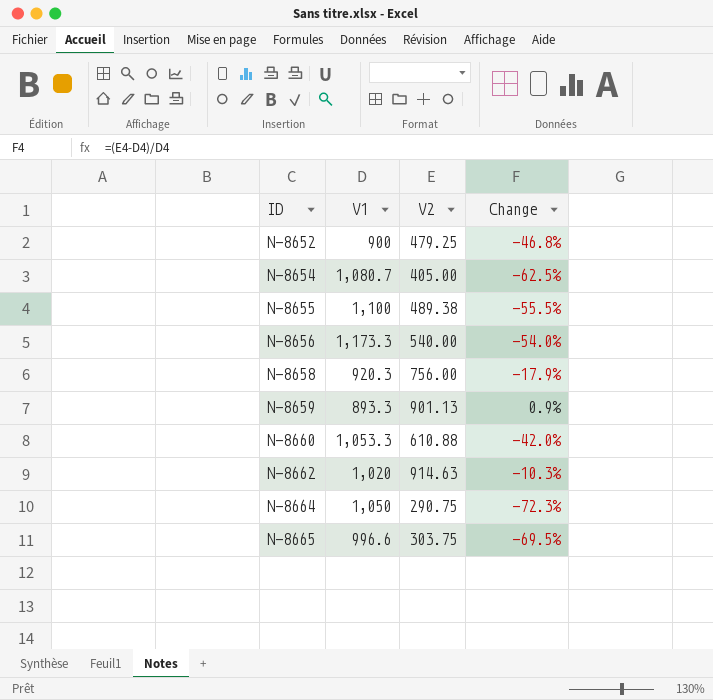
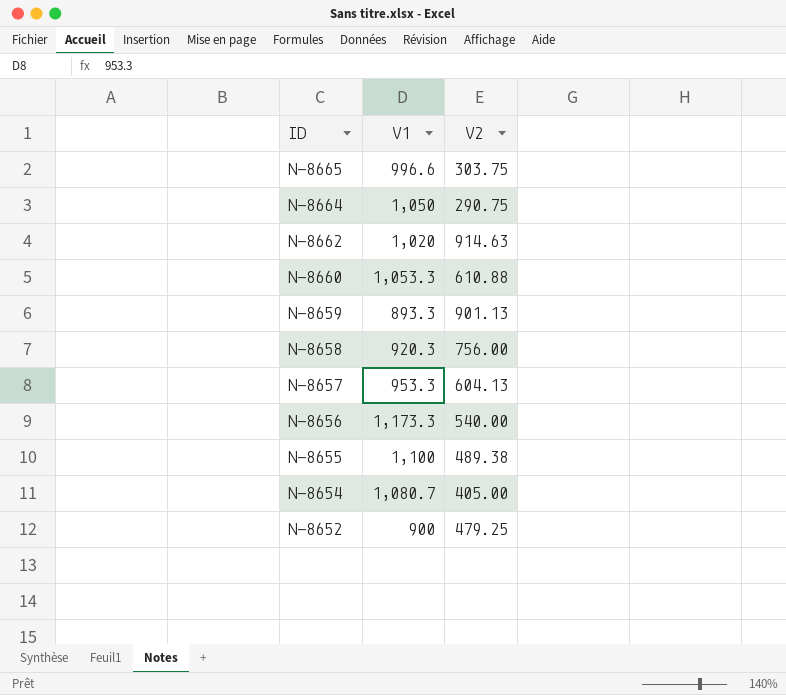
row order: ID ascending -> ID descending
column Change | formula: ([V2] - [V1]) / [V1] -> none
row N-8657: none -> 953.3 | 604.13

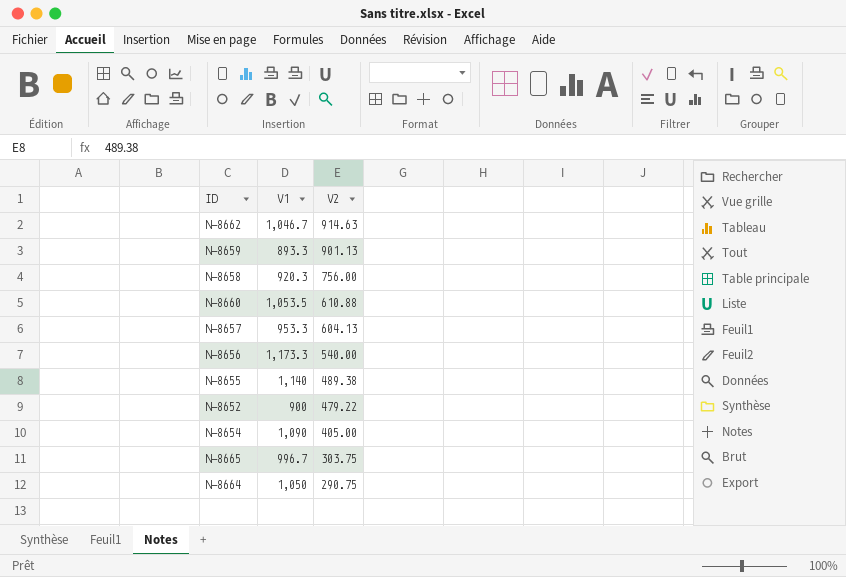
row order: ID descending -> V2 descending
N-8662 | V1: 1,020 -> 1,046.7
N-8660 | V1: 1,053.3 -> 1,053.5
N-8655 | V1: 1,100 -> 1,140
N-8652 | V2: 479.25 -> 479.22
N-8654 | V1: 1,080.7 -> 1,090
N-8665 | V1: 996.6 -> 996.7

